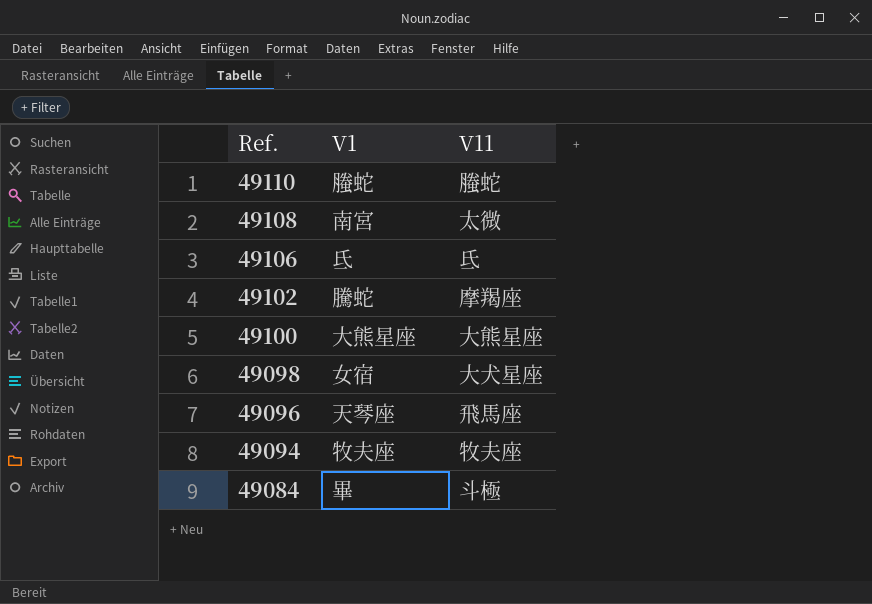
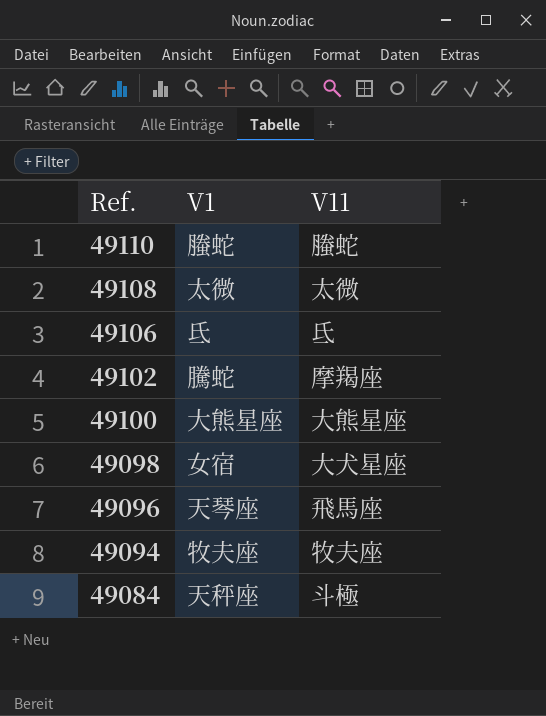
49108 | V1: 南宮 -> 太微
49084 | V1: 畢 -> 天秤座

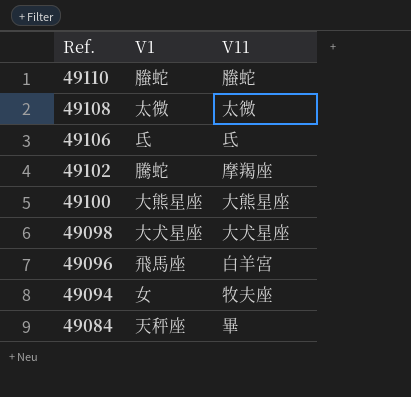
49098 | V1: 女宿 -> 大犬星座
49096 | V1: 天琴座 -> 飛馬座
49096 | V11: 飛馬座 -> 白羊宮
49094 | V1: 牧夫座 -> 女
49084 | V11: 斗極 -> 畢

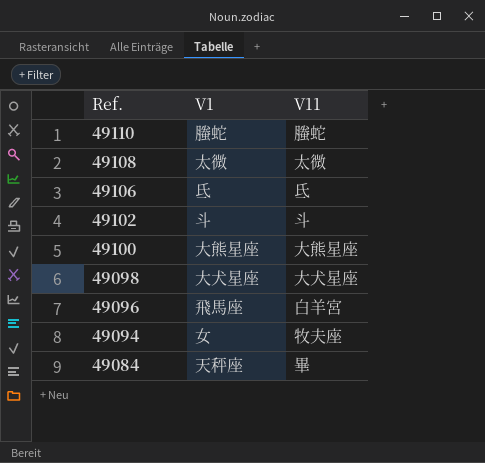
49102 | V1: 騰蛇 -> 斗
49102 | V11: 摩羯座 -> 斗

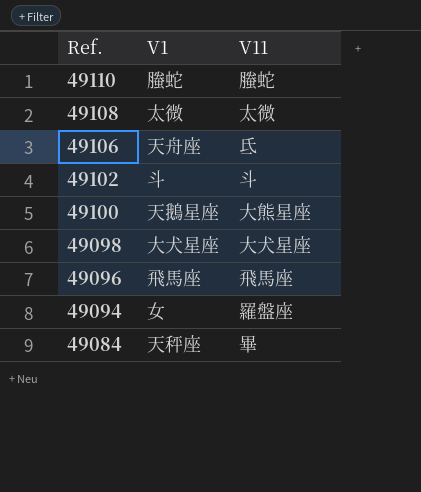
49106 | V1: 氐 -> 天舟座
49100 | V1: 大熊星座 -> 天鵝星座
49096 | V11: 白羊宮 -> 飛馬座
49094 | V11: 牧夫座 -> 羅盤座

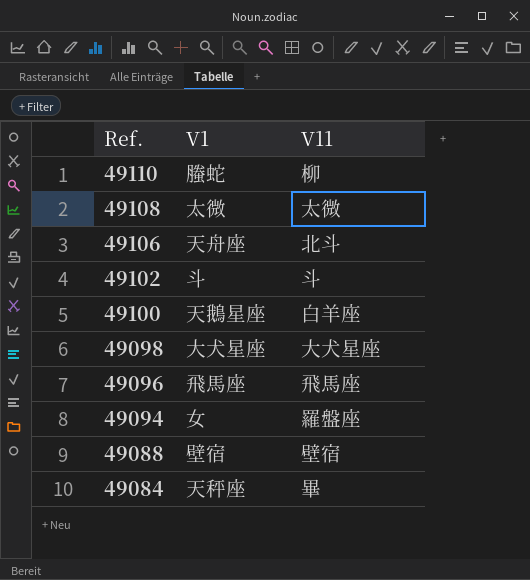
49110 | V11: 螣蛇 -> 柳
49106 | V11: 氐 -> 北斗
49100 | V11: 大熊星座 -> 白羊座
row 49088: none -> 壁宿 | 壁宿

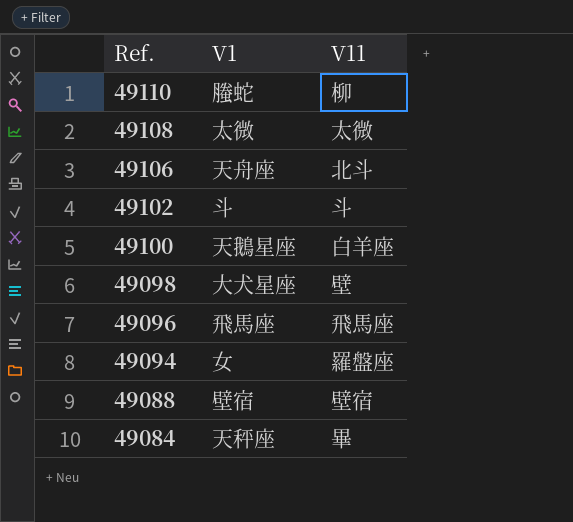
49098 | V11: 大犬星座 -> 壁

